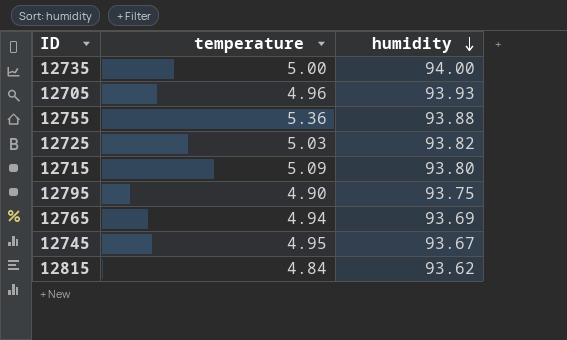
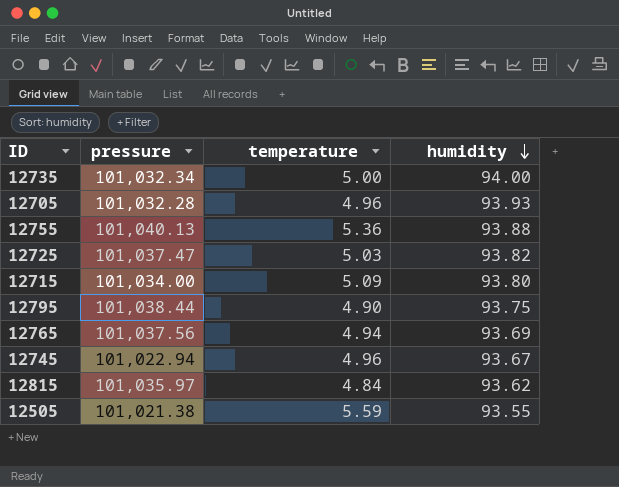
column pressure | position: none -> 2
12745 | temperature: 4.95 -> 4.96
row 12505: none -> 101,021.38 | 5.59 | 93.55

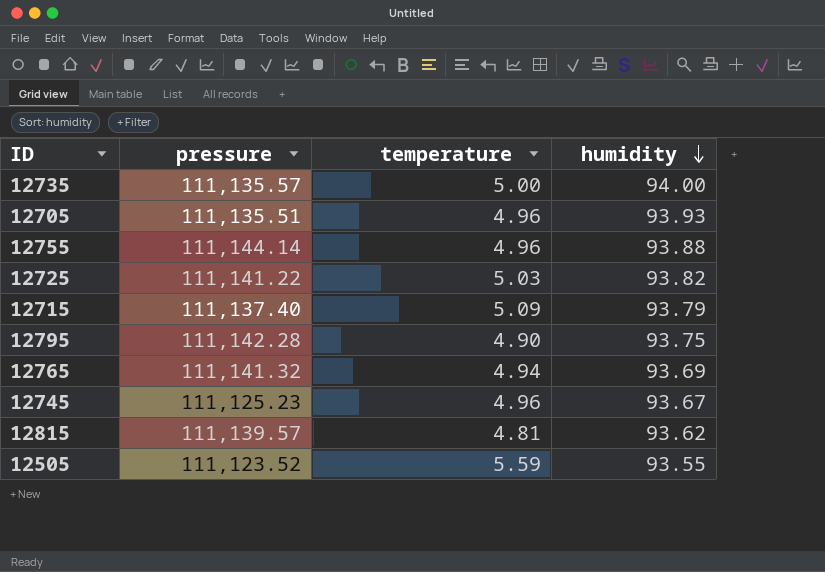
12735 | pressure: 101,032.34 -> 111,135.57
12705 | pressure: 101,032.28 -> 111,135.51
12755 | pressure: 101,040.13 -> 111,144.14
12755 | temperature: 5.36 -> 4.96
12725 | pressure: 101,037.47 -> 111,141.22
12715 | pressure: 101,034.00 -> 111,137.40
12715 | humidity: 93.80 -> 93.79
12795 | pressure: 101,038.44 -> 111,142.28
12765 | pressure: 101,037.56 -> 111,141.32
12745 | pressure: 101,022.94 -> 111,125.23
12815 | pressure: 101,035.97 -> 111,139.57
12815 | temperature: 4.84 -> 4.81
12505 | pressure: 101,021.38 -> 111,123.52

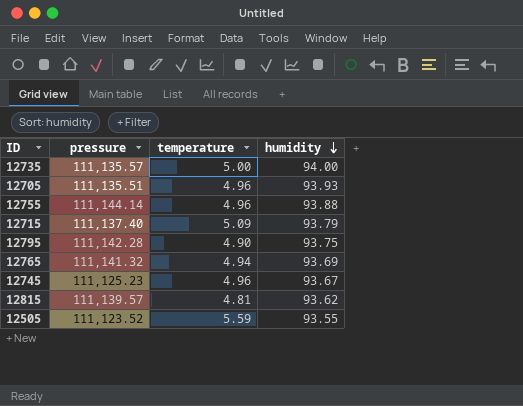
row 12725: 111,141.22 | 5.03 | 93.82 -> none

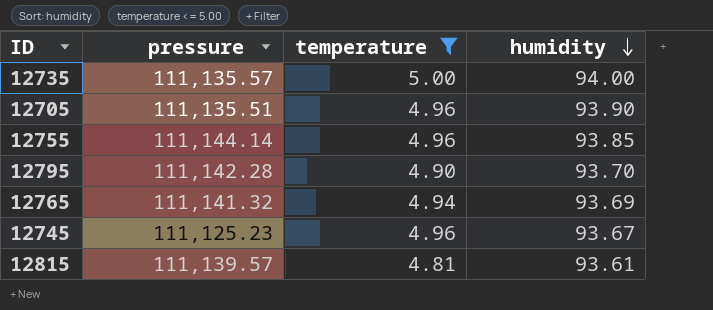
filter: none -> temperature <= 5.00
12705 | humidity: 93.93 -> 93.90
12755 | humidity: 93.88 -> 93.85
12795 | humidity: 93.75 -> 93.70
12815 | humidity: 93.62 -> 93.61

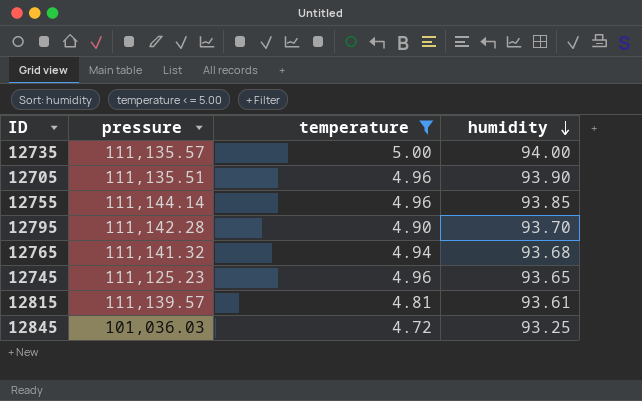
12765 | humidity: 93.69 -> 93.68
12745 | humidity: 93.67 -> 93.65
row 12845: none -> 101,036.03 | 4.72 | 93.25

